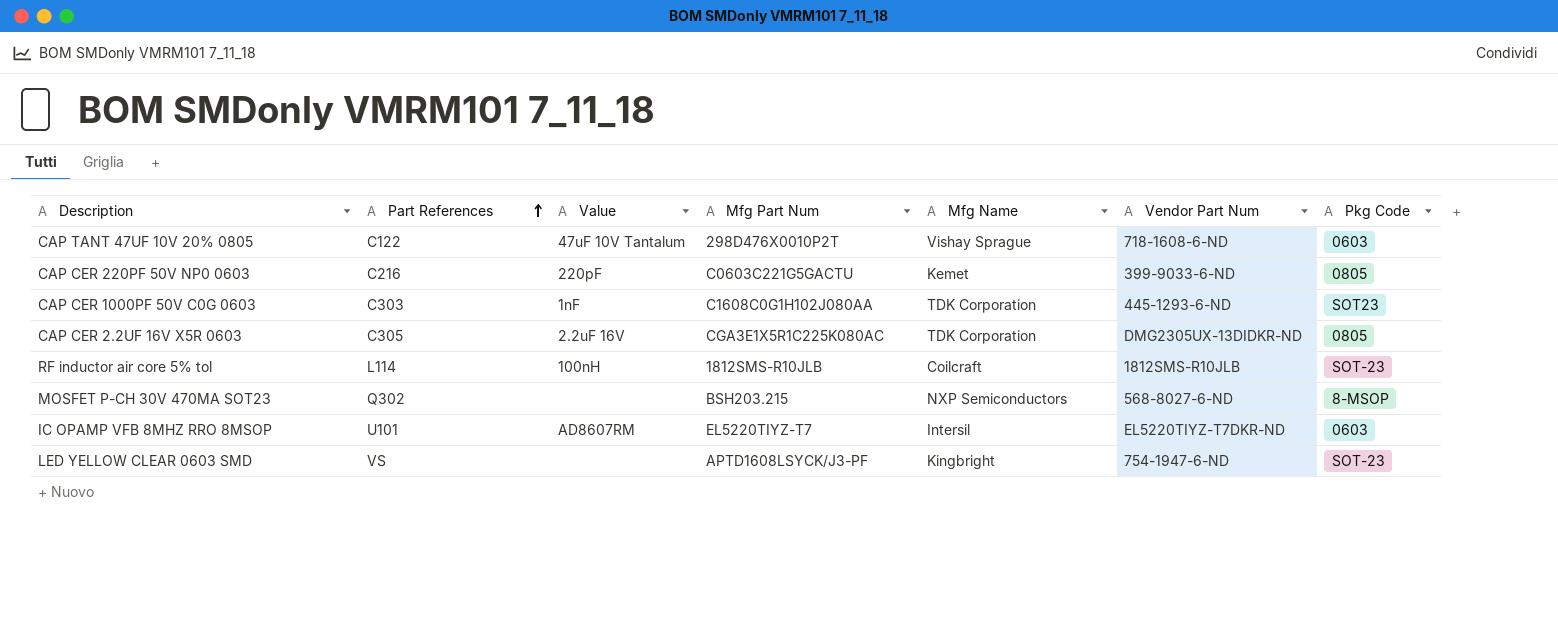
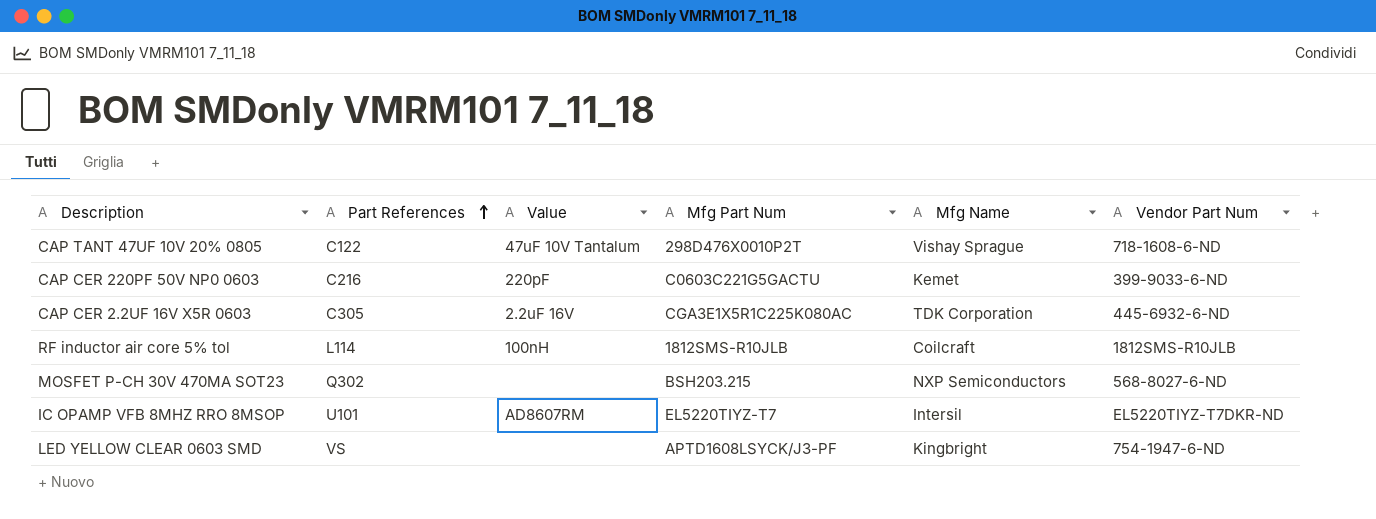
column Pkg Code | position: 7 -> none
row CAP CER 1000PF 50V C0G 0603: C303 | 1nF | C1608C0G1H102J080AA | TDK Corporation | 445-1293-6-ND | SOT23 -> none
CAP CER 2.2UF 16V X5R 0603 | Vendor Part Num: DMG2305UX-13DIDKR-ND -> 445-6932-6-ND

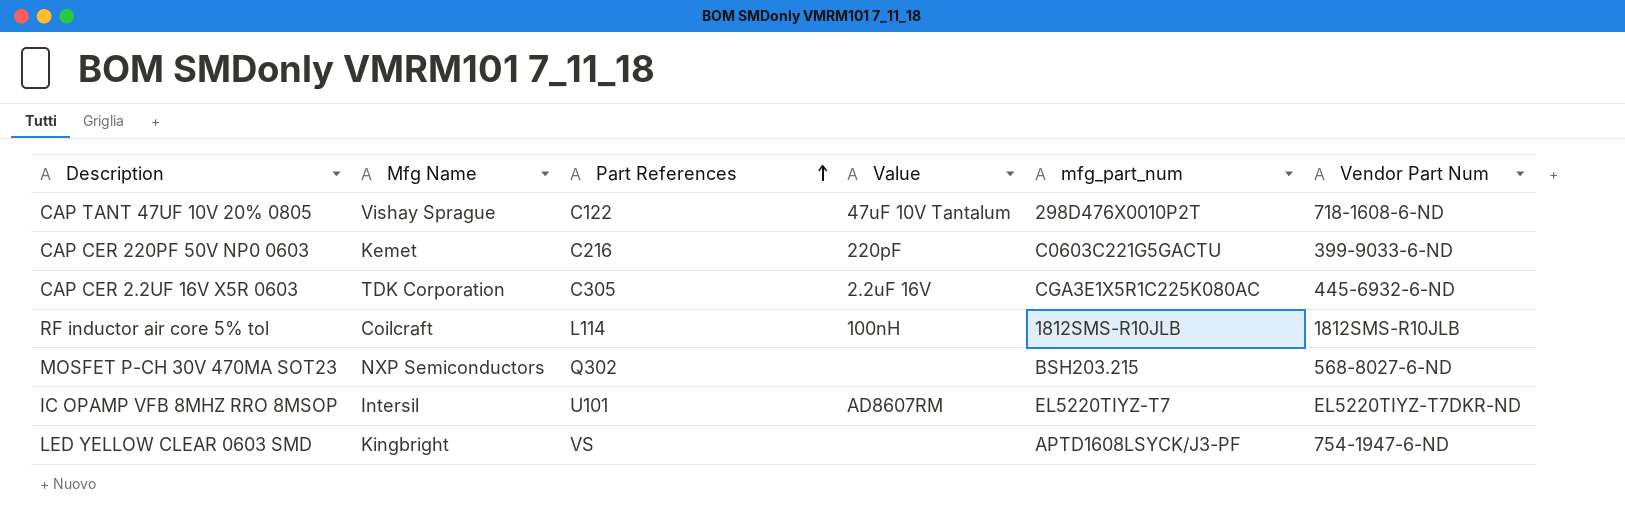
column Mfg Name | position: 5 -> 2
column name: Mfg Part Num -> mfg_part_num

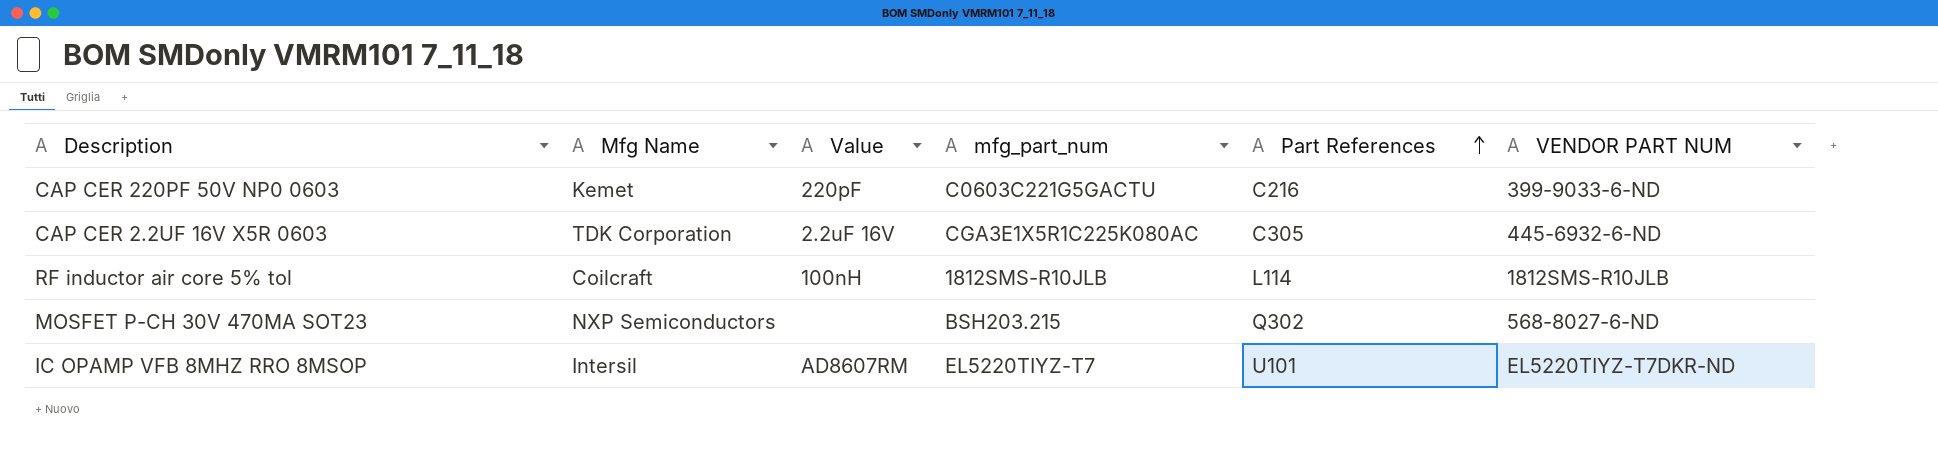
column Part References | position: 3 -> 5
column name: Vendor Part Num -> VENDOR PART NUM
row CAP TANT 47UF 10V 20% 0805: Vishay Sprague | C122 | 47uF 10V Tantalum | 298D476X0010P2T | 718-1608-6-ND -> none
row LED YELLOW CLEAR 0603 SMD: Kingbright | VS | none | APTD1608LSYCK/J3-PF | 754-1947-6-ND -> none

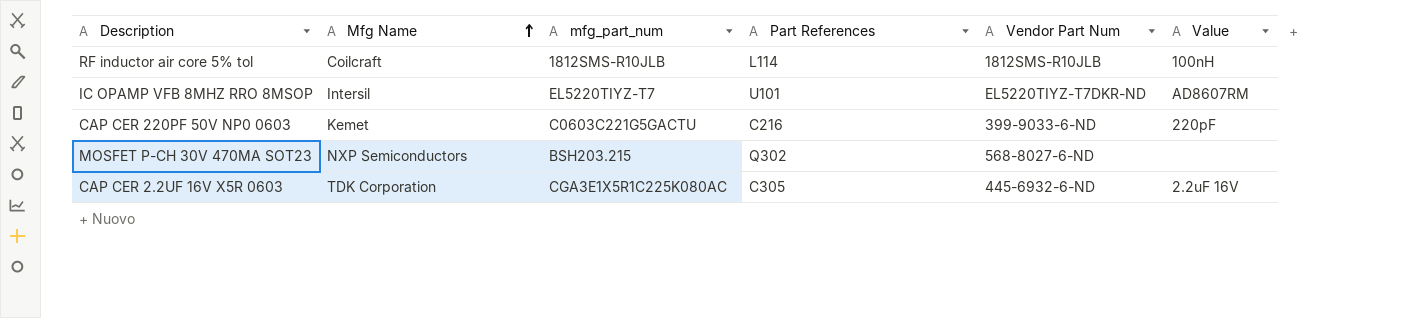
row order: Part References ascending -> Mfg Name ascending
column name: VENDOR PART NUM -> Vendor Part Num
column Value | position: 3 -> 6

